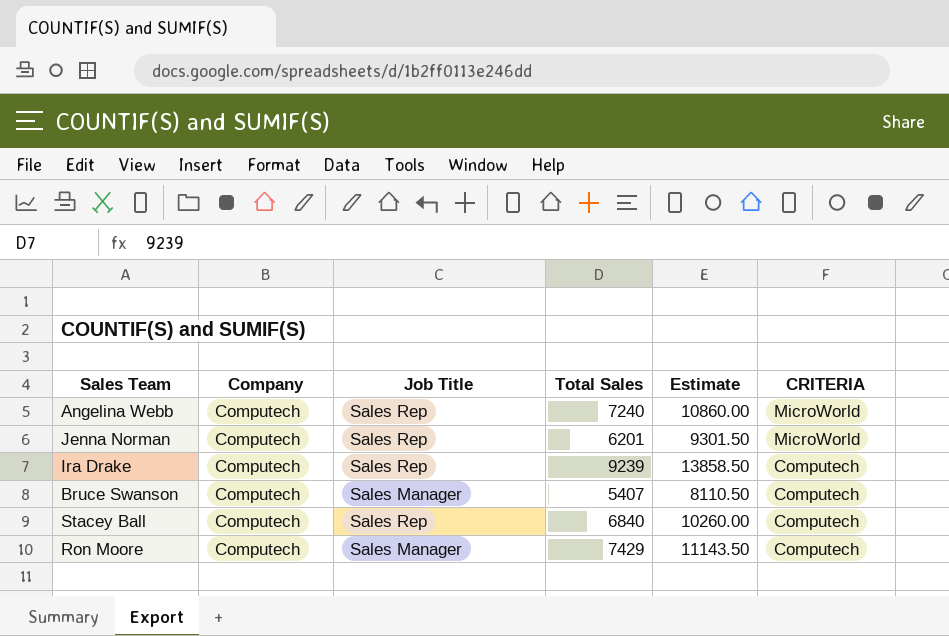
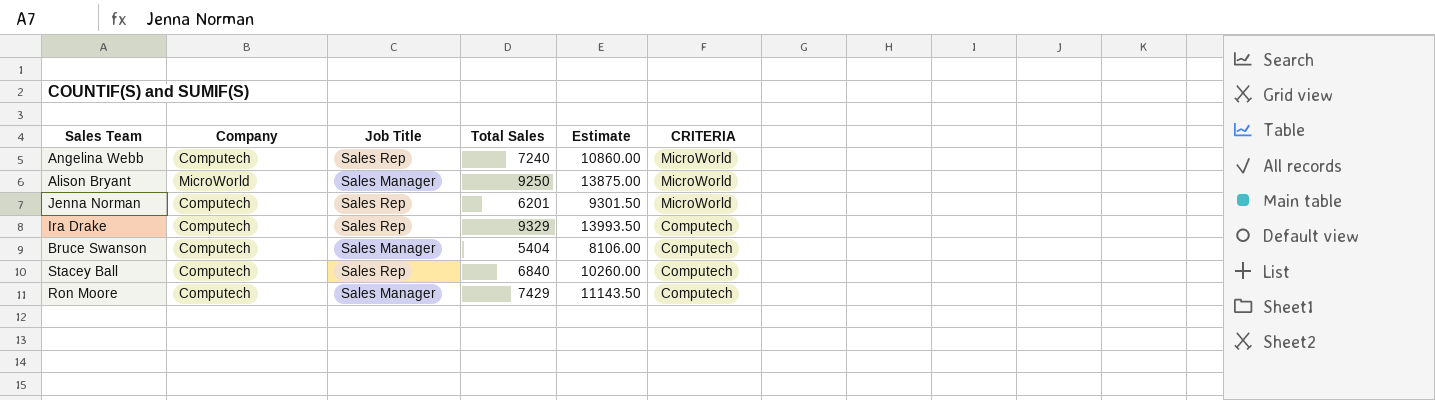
row Alison Bryant: none -> MicroWorld | Sales Manager | 9250 | 13875.00 | MicroWorld
Ira Drake | Total Sales: 9239 -> 9329
Ira Drake | Estimate: 13858.50 -> 13993.50
Bruce Swanson | Total Sales: 5407 -> 5404
Bruce Swanson | Estimate: 8110.50 -> 8106.00

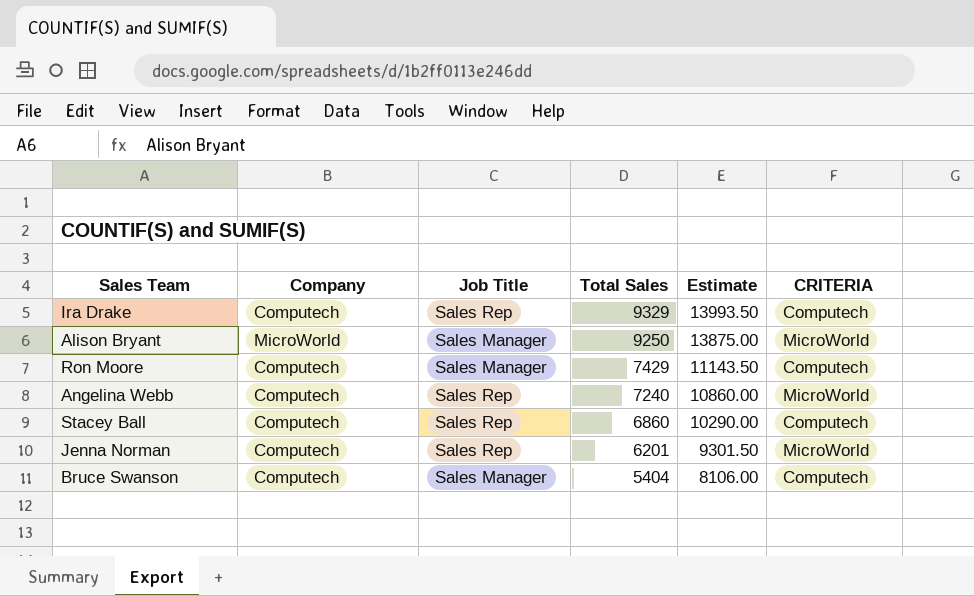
row order: CRITERIA descending -> Total Sales descending
Stacey Ball | Total Sales: 6840 -> 6860
Stacey Ball | Estimate: 10260.00 -> 10290.00

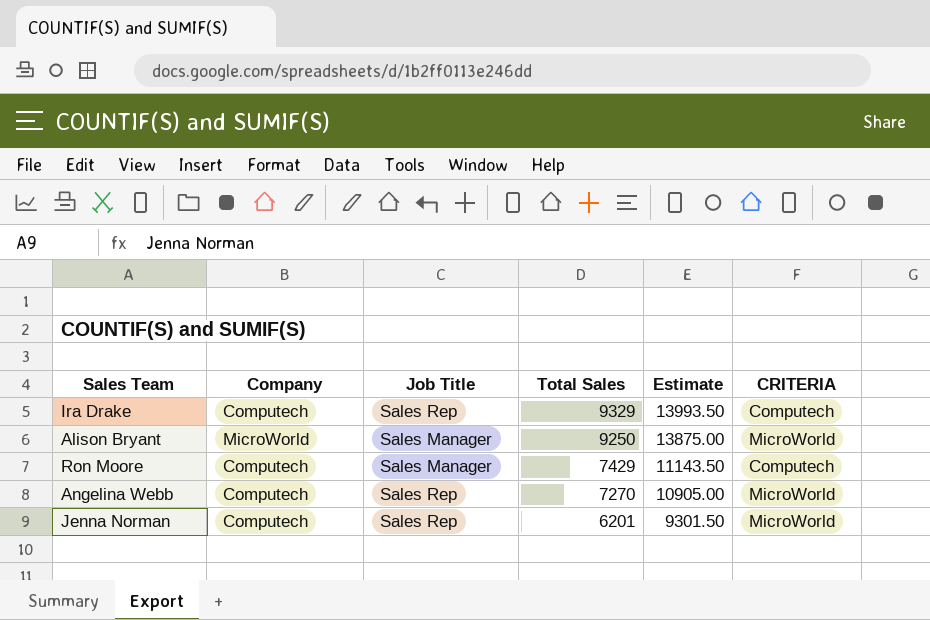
row Stacey Ball: Computech | Sales Rep | 6860 | 10290.00 | Computech -> none
row Bruce Swanson: Computech | Sales Manager | 5404 | 8106.00 | Computech -> none
Angelina Webb | Total Sales: 7240 -> 7270
Angelina Webb | Estimate: 10860.00 -> 10905.00

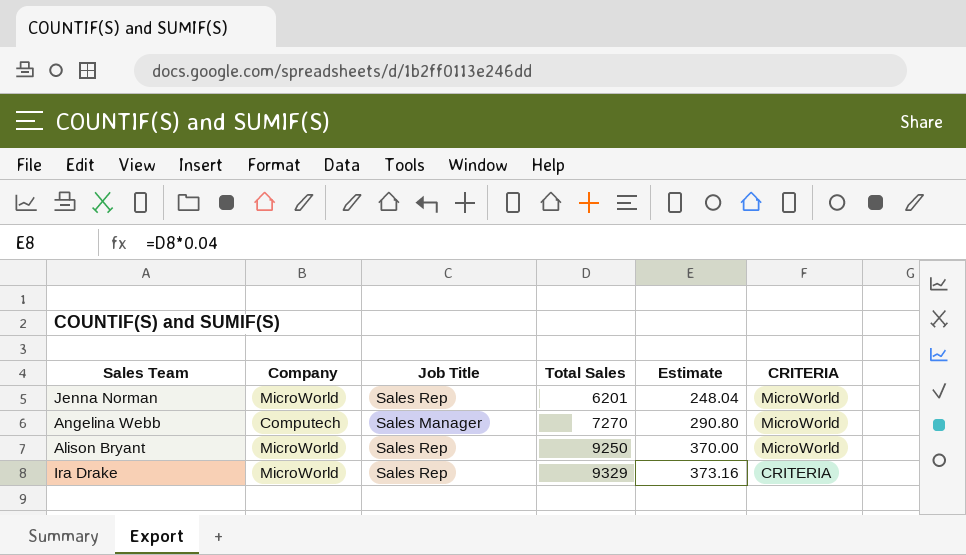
row order: Total Sales descending -> Total Sales ascending
column Estimate | formula: [Total Sales] * 1.5 -> [Total Sales] * 0.04
row Ron Moore: Computech | Sales Manager | 7429 | 11143.50 | Computech -> none
Jenna Norman | Company: Computech -> MicroWorld
Angelina Webb | Job Title: Sales Rep -> Sales Manager
Alison Bryant | Job Title: Sales Manager -> Sales Rep
Ira Drake | Company: Computech -> MicroWorld
Ira Drake | CRITERIA: Computech -> CRITERIA

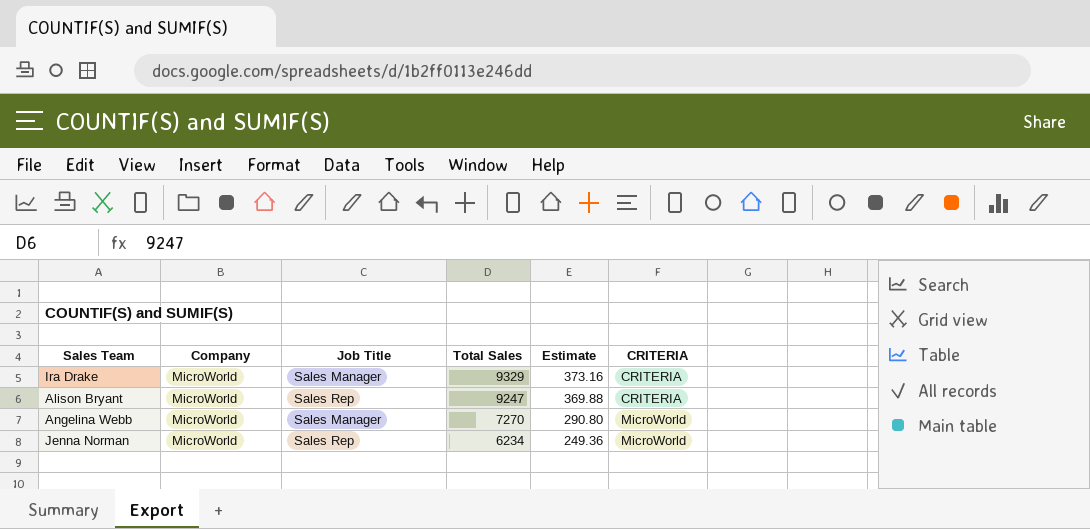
row order: Total Sales ascending -> Total Sales descending
Ira Drake | Job Title: Sales Rep -> Sales Manager
Alison Bryant | Total Sales: 9250 -> 9247
Alison Bryant | Estimate: 370.00 -> 369.88
Alison Bryant | CRITERIA: MicroWorld -> CRITERIA
Angelina Webb | Company: Computech -> MicroWorld
Jenna Norman | Total Sales: 6201 -> 6234
Jenna Norman | Estimate: 248.04 -> 249.36

